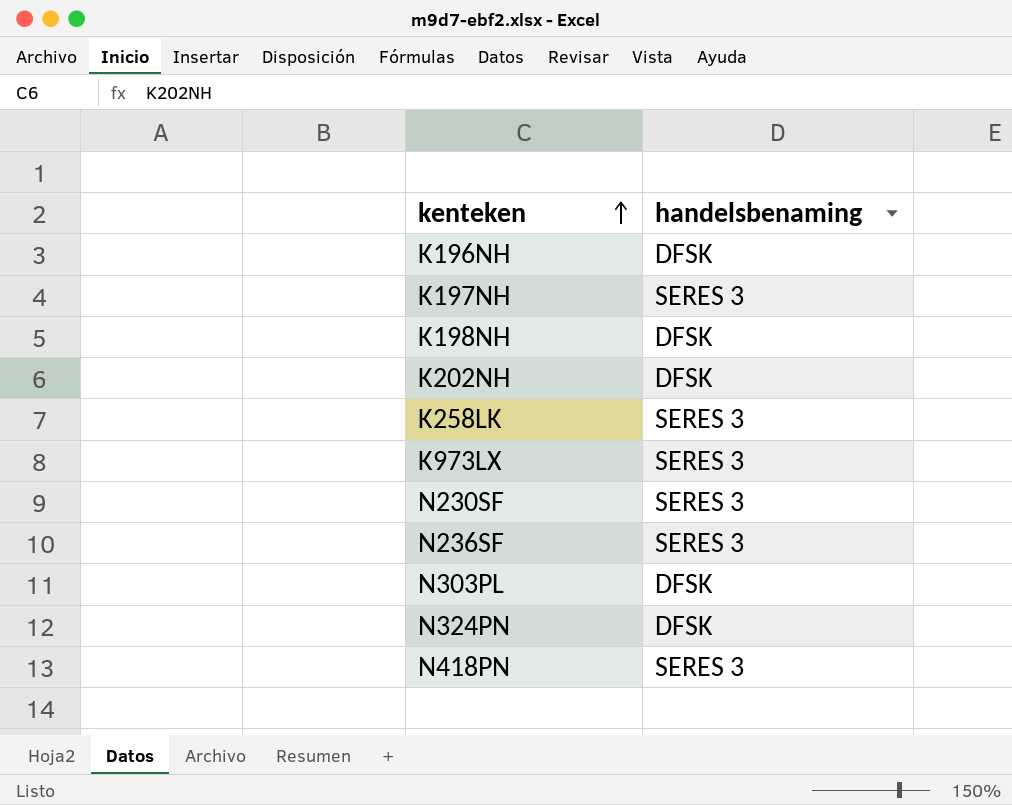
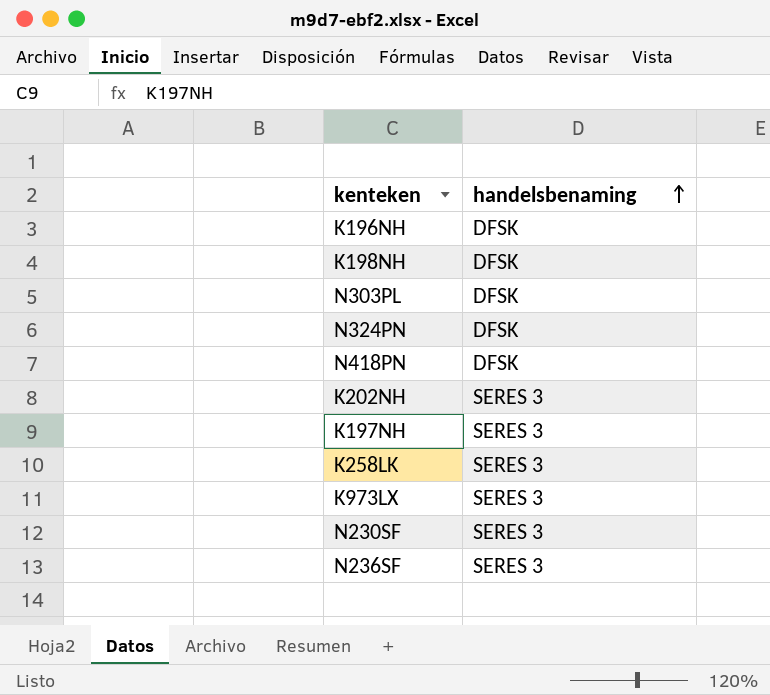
row order: kenteken ascending -> handelsbenaming ascending
N418PN | handelsbenaming: SERES 3 -> DFSK
K202NH | handelsbenaming: DFSK -> SERES 3

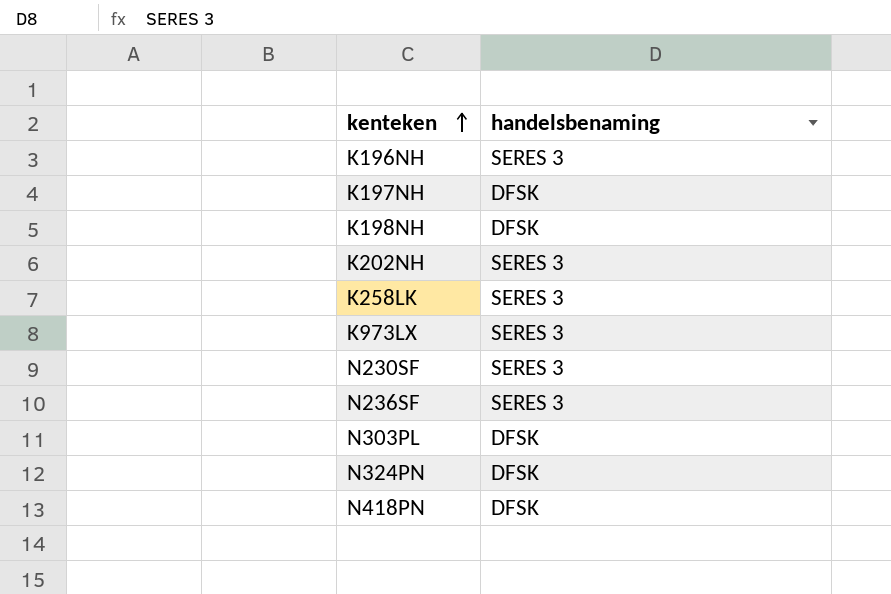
row order: handelsbenaming ascending -> kenteken ascending
K196NH | handelsbenaming: DFSK -> SERES 3
K197NH | handelsbenaming: SERES 3 -> DFSK

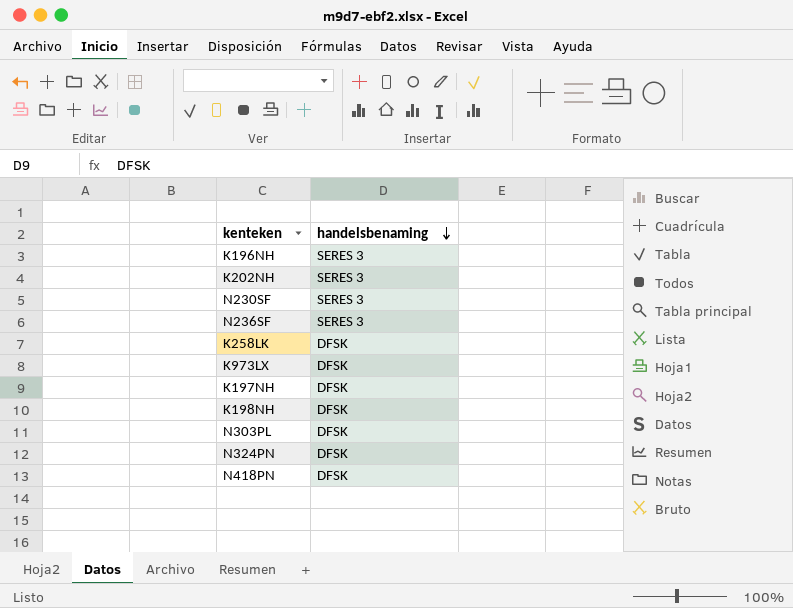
row order: kenteken ascending -> handelsbenaming descending
K258LK | handelsbenaming: SERES 3 -> DFSK
K973LX | handelsbenaming: SERES 3 -> DFSK

